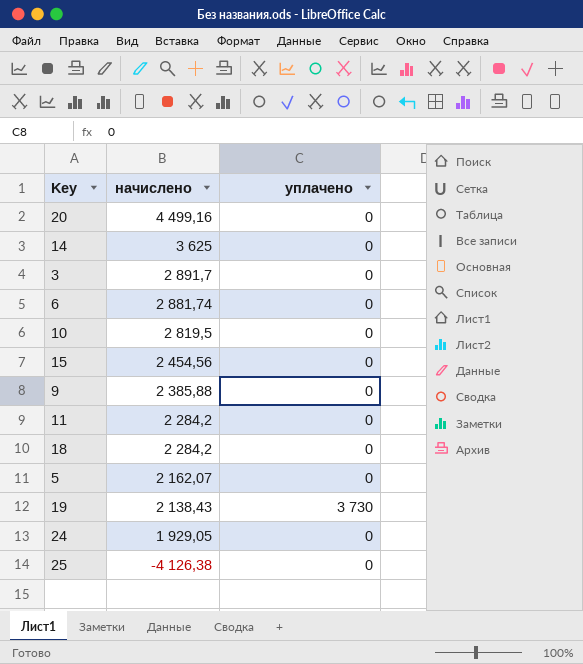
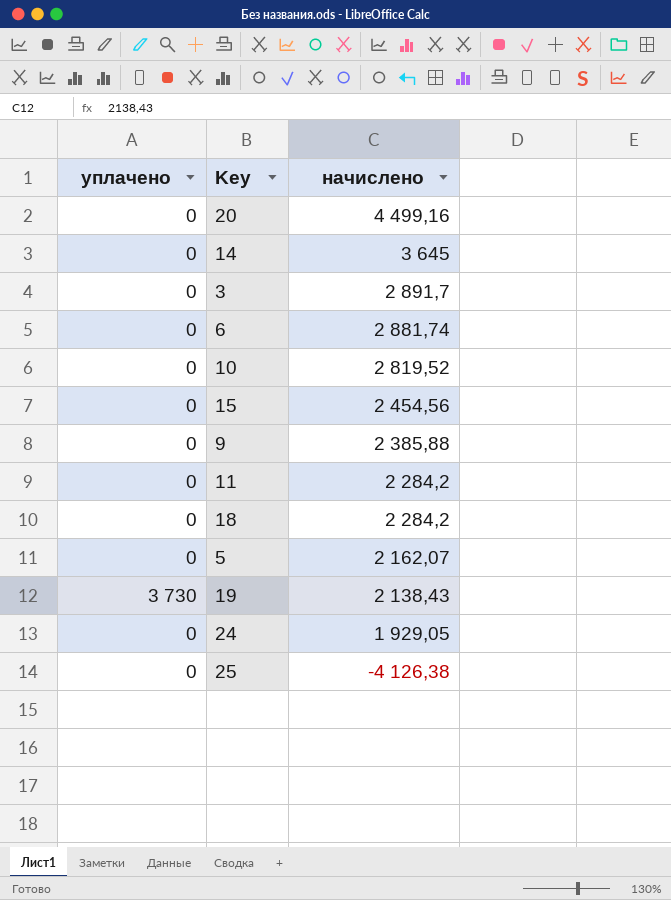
column уплачено | position: 3 -> 1
14 | начислено: 3 625 -> 3 645
10 | начислено: 2 819,5 -> 2 819,52

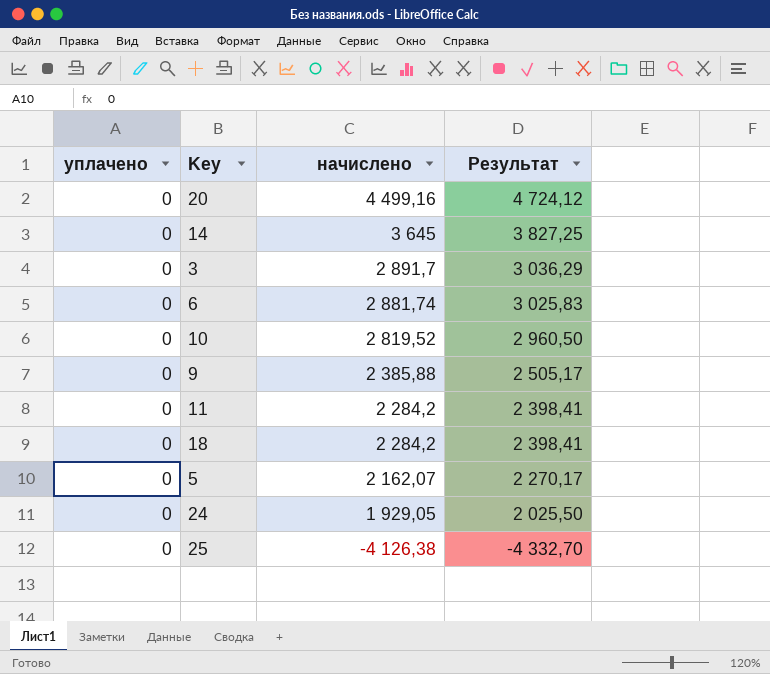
column Результат | formula: none -> [начислено] * 1,05
row 15: 0 | 2 454,56 -> none
row 19: 3 730 | 2 138,43 -> none

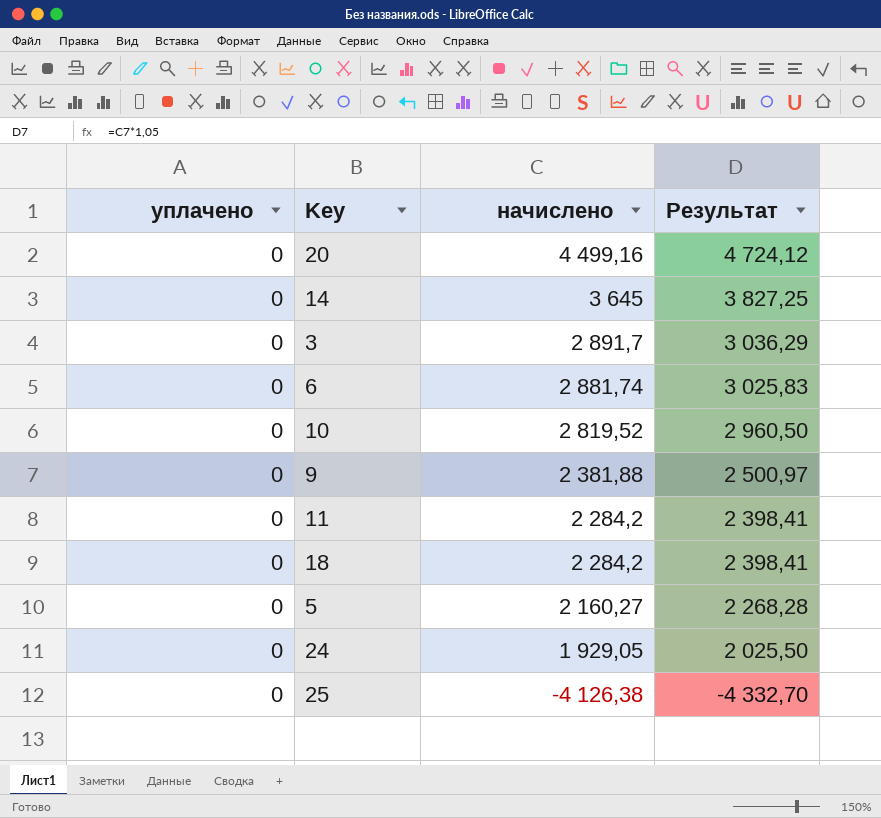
9 | начислено: 2 385,88 -> 2 381,88
9 | Результат: 2 505,17 -> 2 500,97
5 | начислено: 2 162,07 -> 2 160,27
5 | Результат: 2 270,17 -> 2 268,28

